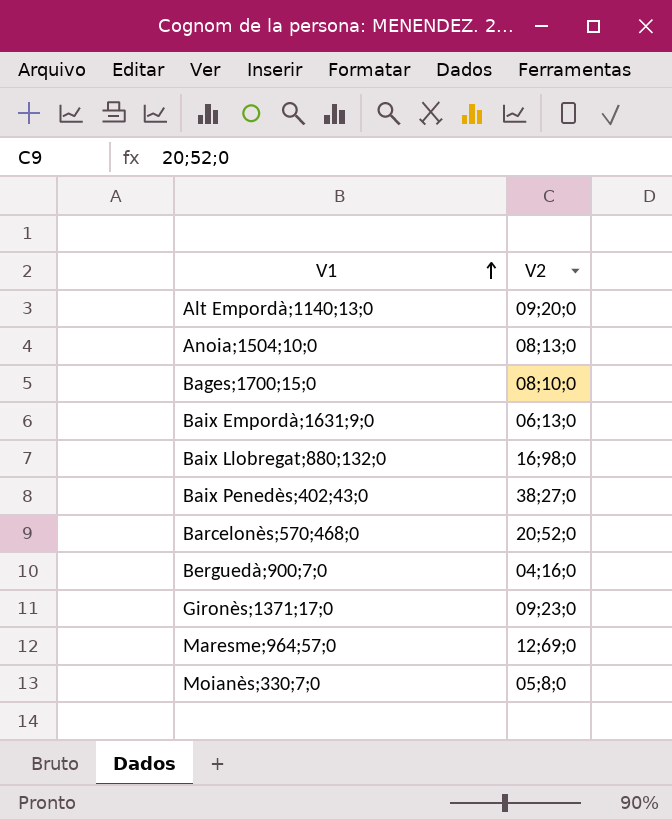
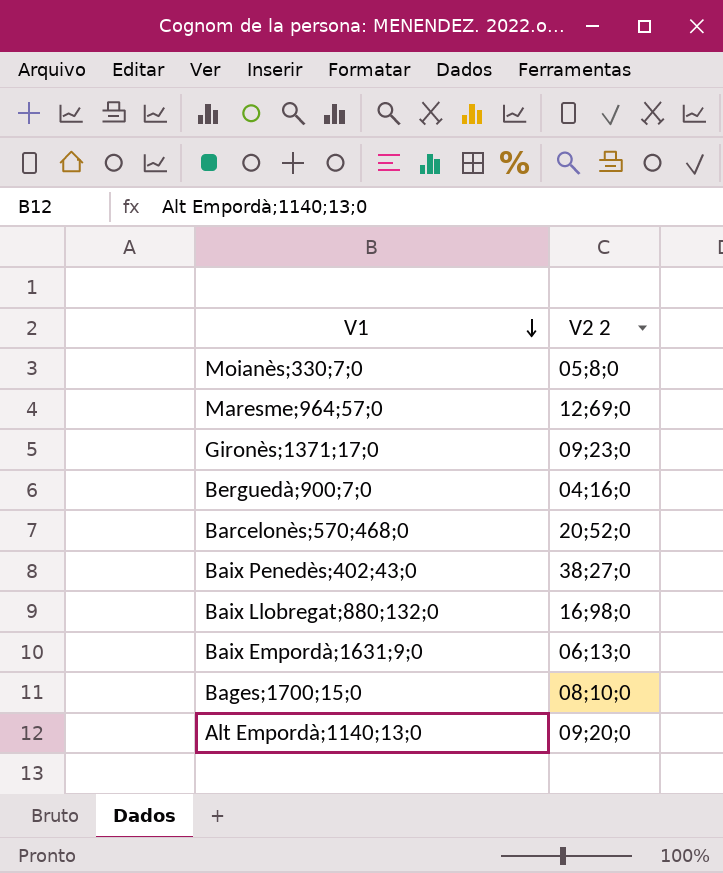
row order: V1 ascending -> V1 descending
column name: V2 -> V2 2
row Anoia;1504;10;0: 08;13;0 -> none

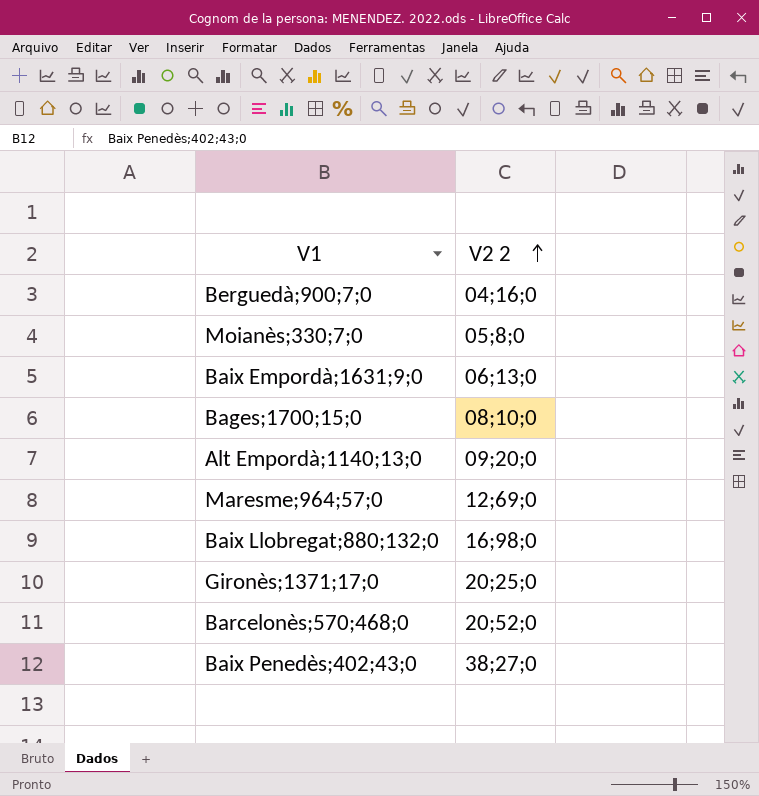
row order: V1 descending -> V2 2 ascending
Gironès;1371;17;0 | V2 2: 09;23;0 -> 20;25;0

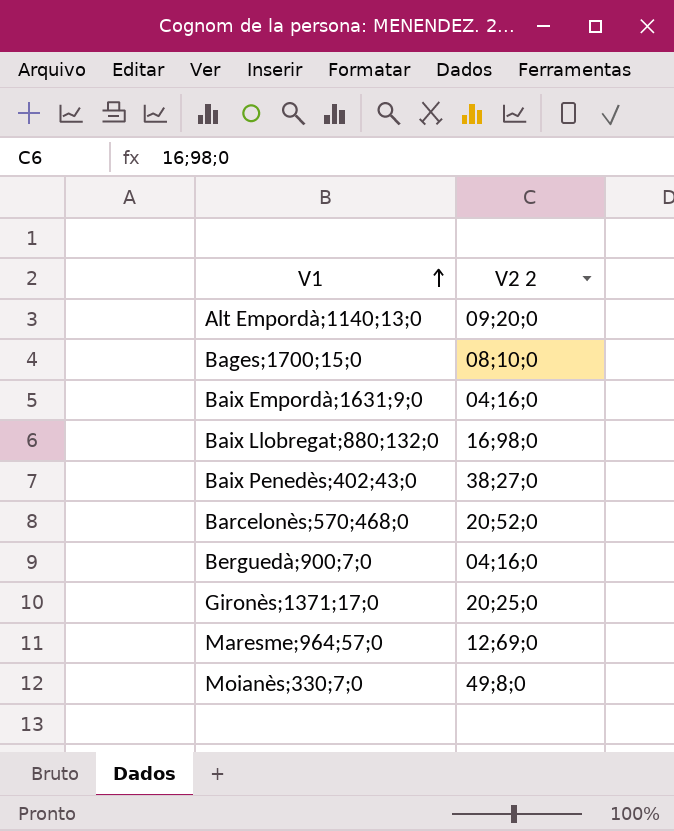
row order: V2 2 ascending -> V1 ascending
Baix Empordà;1631;9;0 | V2 2: 06;13;0 -> 04;16;0
Moianès;330;7;0 | V2 2: 05;8;0 -> 49;8;0

